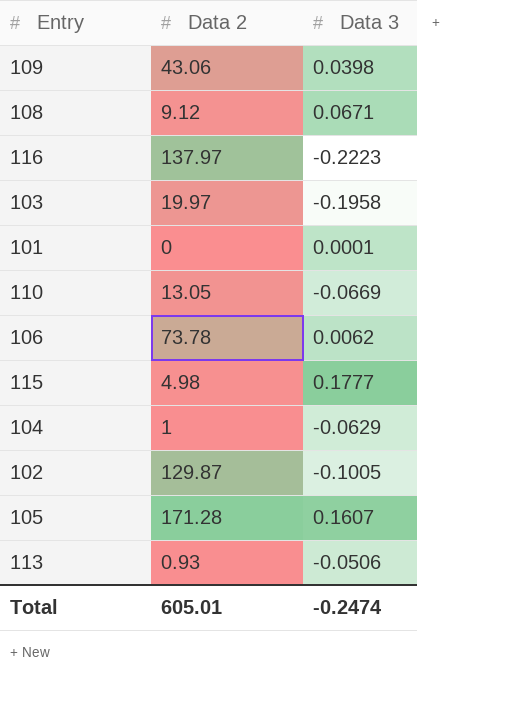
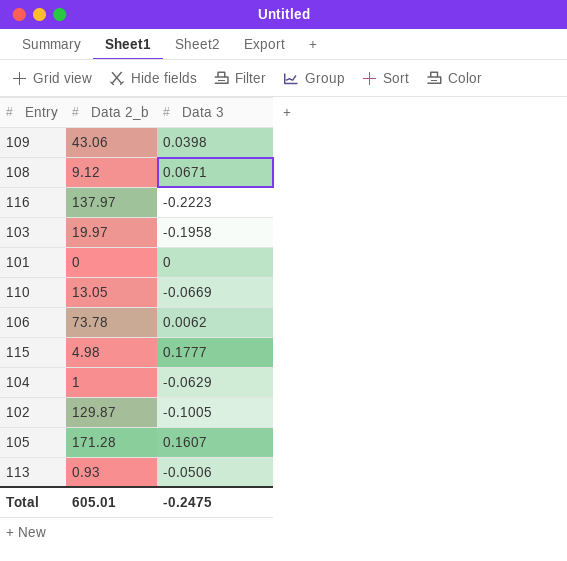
column name: Data 2 -> Data 2_b
101 | Data 3: 0.0001 -> 0
Total | Data 3: -0.2474 -> -0.2475

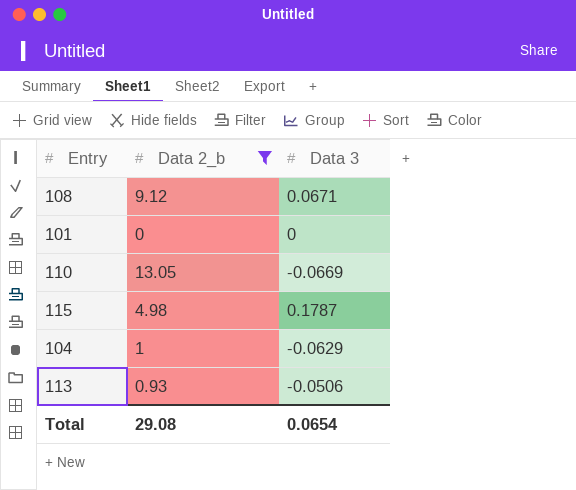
filter: none -> Data 2_b <= 13.05
115 | Data 3: 0.1777 -> 0.1787
Total | Data 2_b: 605.01 -> 29.08
Total | Data 3: -0.2475 -> 0.0654

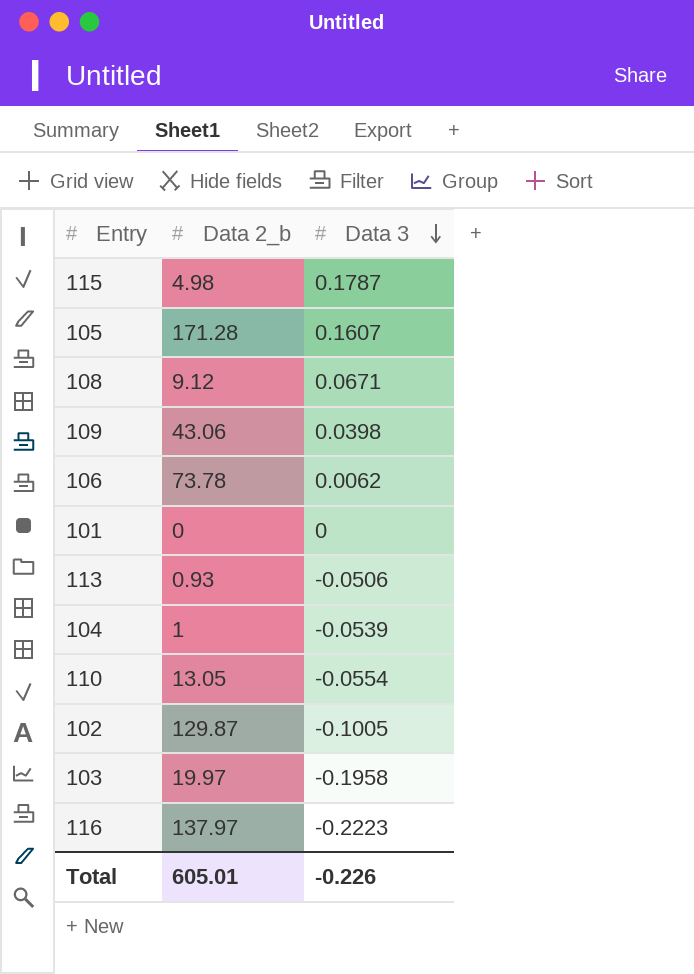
filter: Data 2_b <= 13.05 -> none
row order: none -> Data 3 descending
104 | Data 3: -0.0629 -> -0.0539
110 | Data 3: -0.0669 -> -0.0554
Total | Data 2_b: 29.08 -> 605.01
Total | Data 3: 0.0654 -> -0.226

